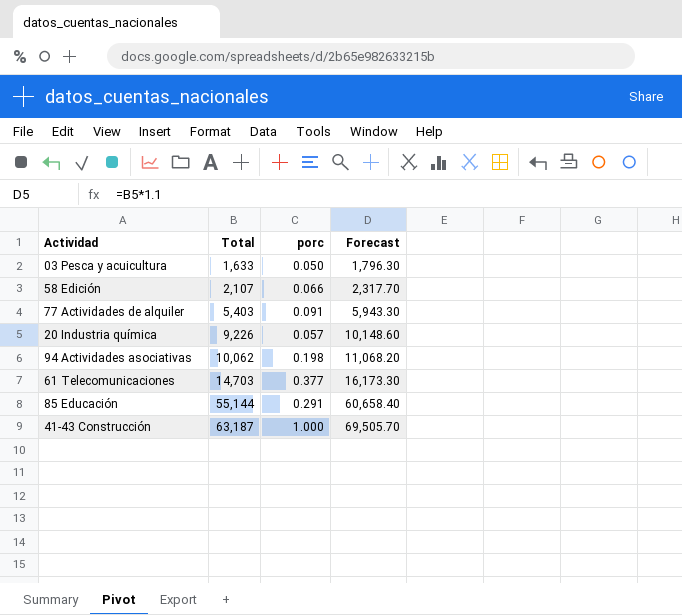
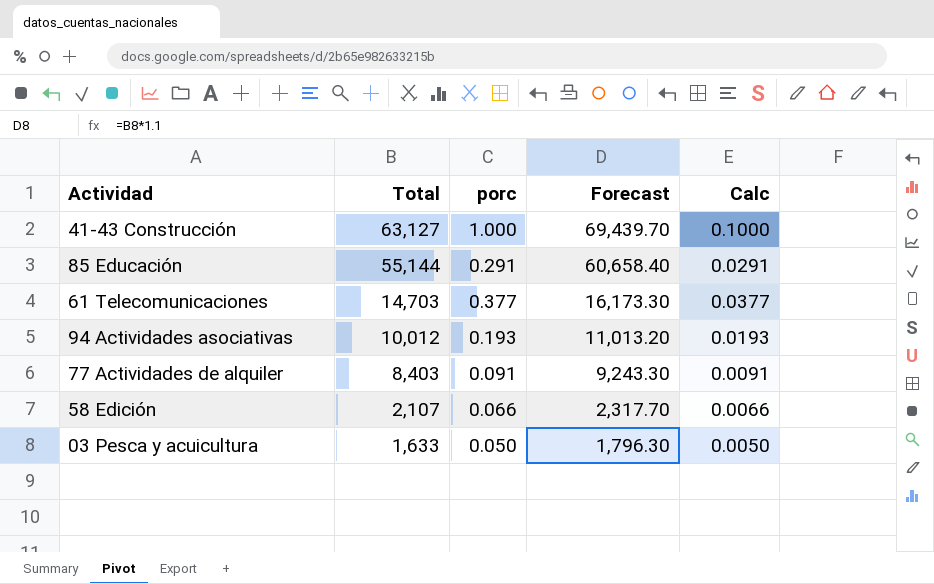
row order: Total ascending -> Total descending
column Calc | formula: none -> [porc] * 0.1
row 20 Industria química: 9,226 | 0.057 | 10,148.60 -> none
41-43 Construcción | Total: 63,187 -> 63,127
41-43 Construcción | Forecast: 69,505.70 -> 69,439.70
94 Actividades asociativas | Total: 10,062 -> 10,012
94 Actividades asociativas | porc: 0.198 -> 0.193
94 Actividades asociativas | Forecast: 11,068.20 -> 11,013.20
77 Actividades de alquiler | Total: 5,403 -> 8,403
77 Actividades de alquiler | Forecast: 5,943.30 -> 9,243.30

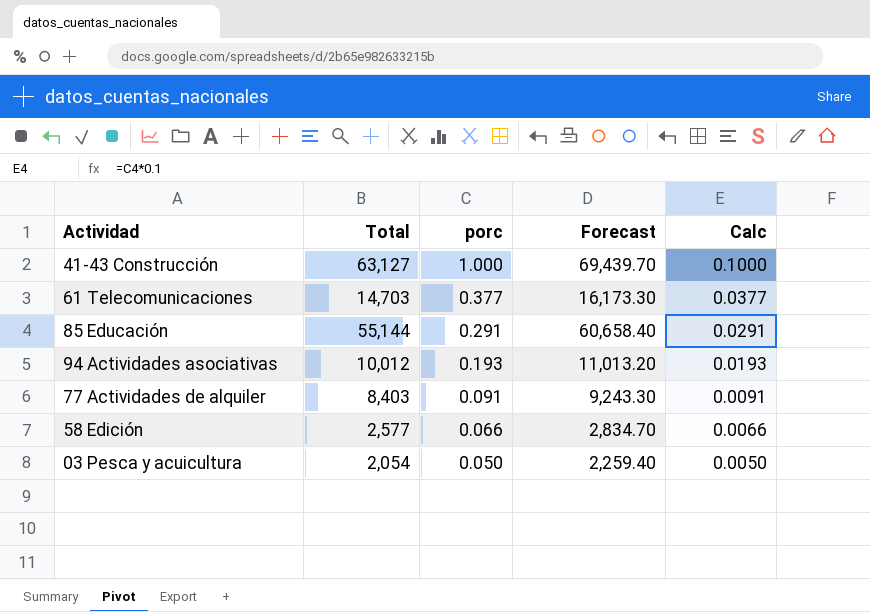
row order: Total descending -> porc descending
58 Edición | Total: 2,107 -> 2,577
58 Edición | Forecast: 2,317.70 -> 2,834.70
03 Pesca y acuicultura | Total: 1,633 -> 2,054
03 Pesca y acuicultura | Forecast: 1,796.30 -> 2,259.40

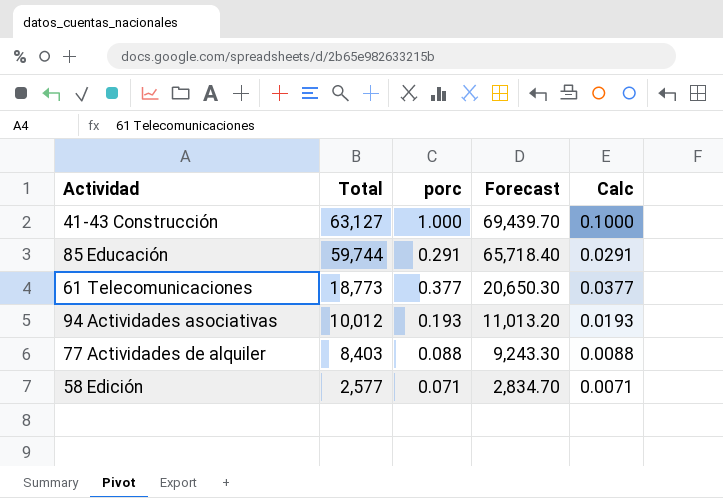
row order: porc descending -> Total descending
row 03 Pesca y acuicultura: 2,054 | 0.050 | 2,259.40 | 0.0050 -> none
85 Educación | Total: 55,144 -> 59,744
85 Educación | Forecast: 60,658.40 -> 65,718.40
61 Telecomunicaciones | Total: 14,703 -> 18,773
61 Telecomunicaciones | Forecast: 16,173.30 -> 20,650.30
77 Actividades de alquiler | porc: 0.091 -> 0.088
77 Actividades de alquiler | Calc: 0.0091 -> 0.0088
58 Edición | porc: 0.066 -> 0.071
58 Edición | Calc: 0.0066 -> 0.0071

